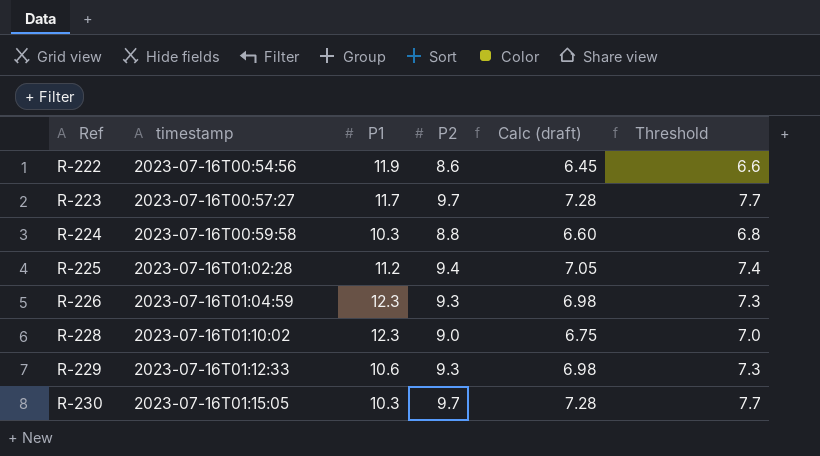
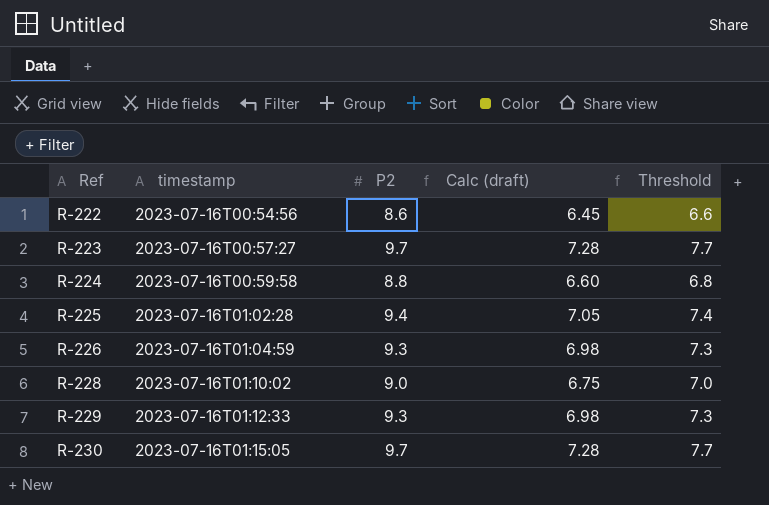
column P1 | position: 3 -> none

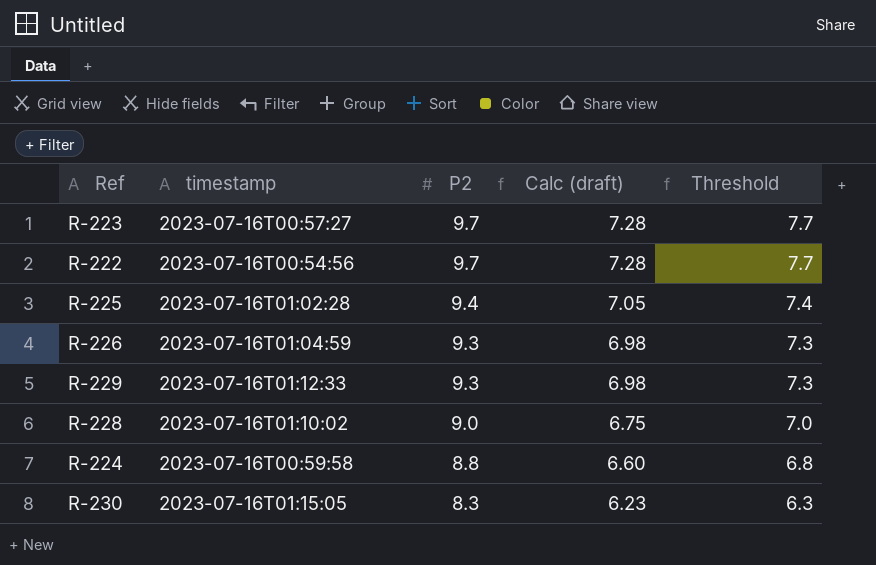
row order: Ref ascending -> P2 descending
R-222 | P2: 8.6 -> 9.7
R-222 | Calc (draft): 6.45 -> 7.28
R-222 | Threshold: 6.6 -> 7.7
R-230 | P2: 9.7 -> 8.3
R-230 | Calc (draft): 7.28 -> 6.23
R-230 | Threshold: 7.7 -> 6.3

